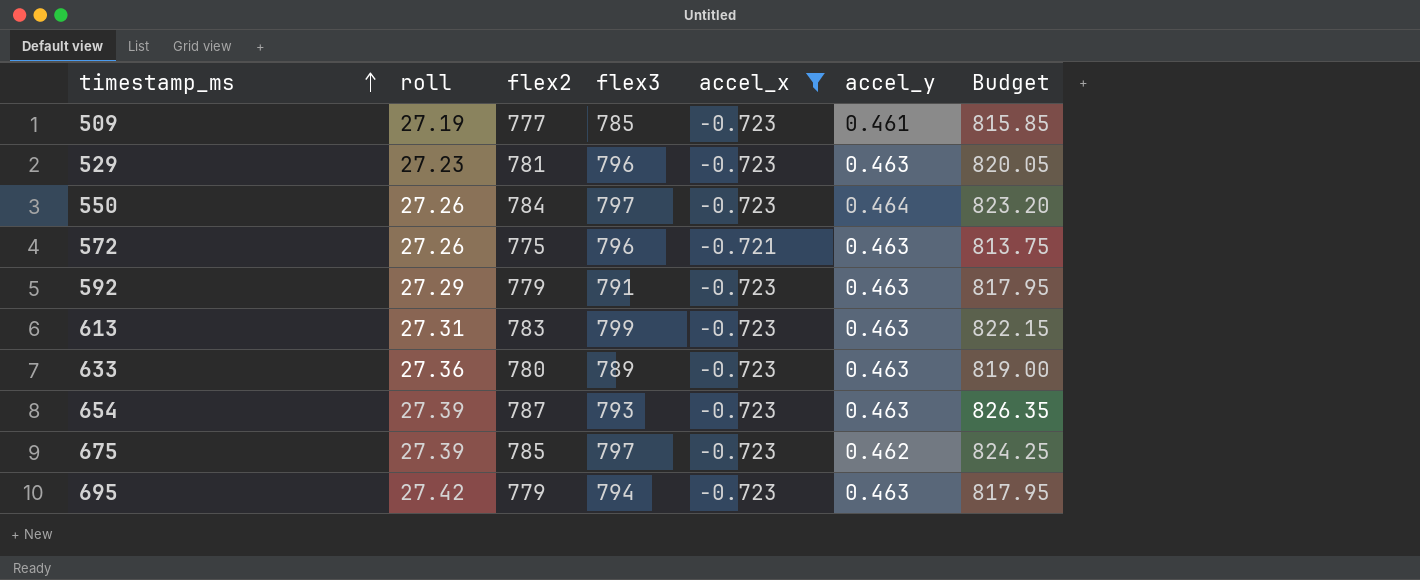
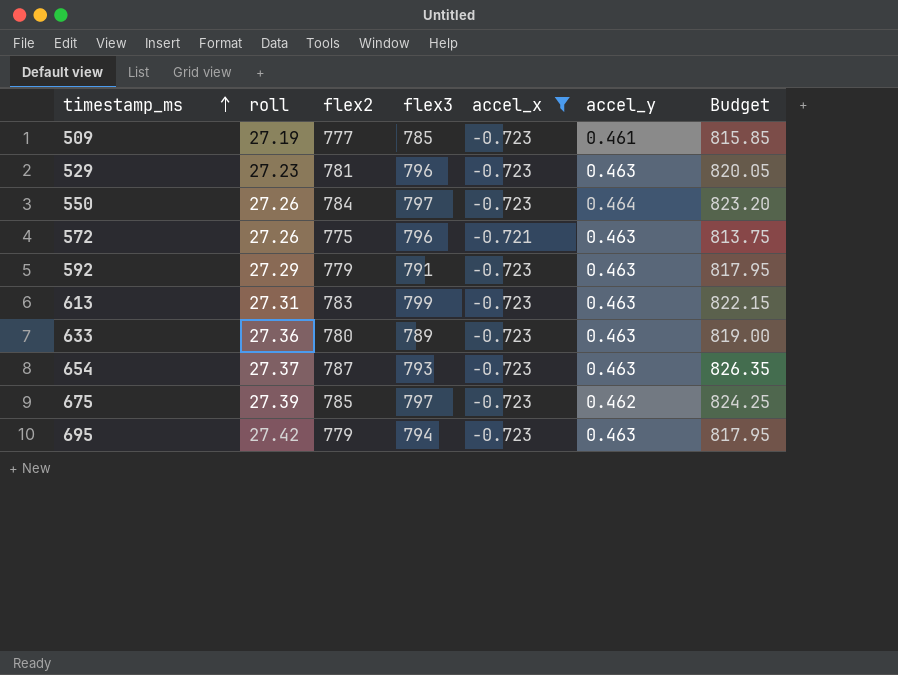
654 | roll: 27.39 -> 27.37

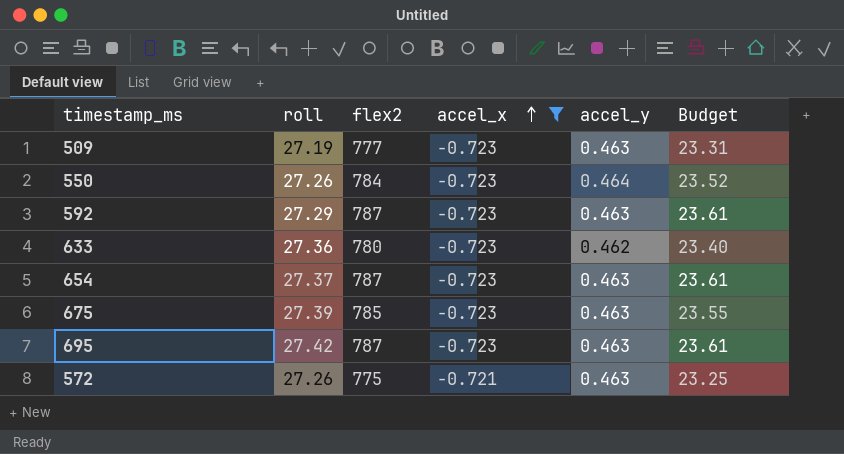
row order: timestamp_ms ascending -> accel_x ascending
column flex3 | position: 4 -> none
column Budget | formula: [flex2] * 1.05 -> [flex2] * 0.03
row 529: 27.23 | 781 | 796 | -0.723 | 0.463 | 820.05 -> none
row 613: 27.31 | 783 | 799 | -0.723 | 0.463 | 822.15 -> none
509 | accel_y: 0.461 -> 0.463
592 | flex2: 779 -> 787
633 | accel_y: 0.463 -> 0.462
675 | accel_y: 0.462 -> 0.463
695 | flex2: 779 -> 787

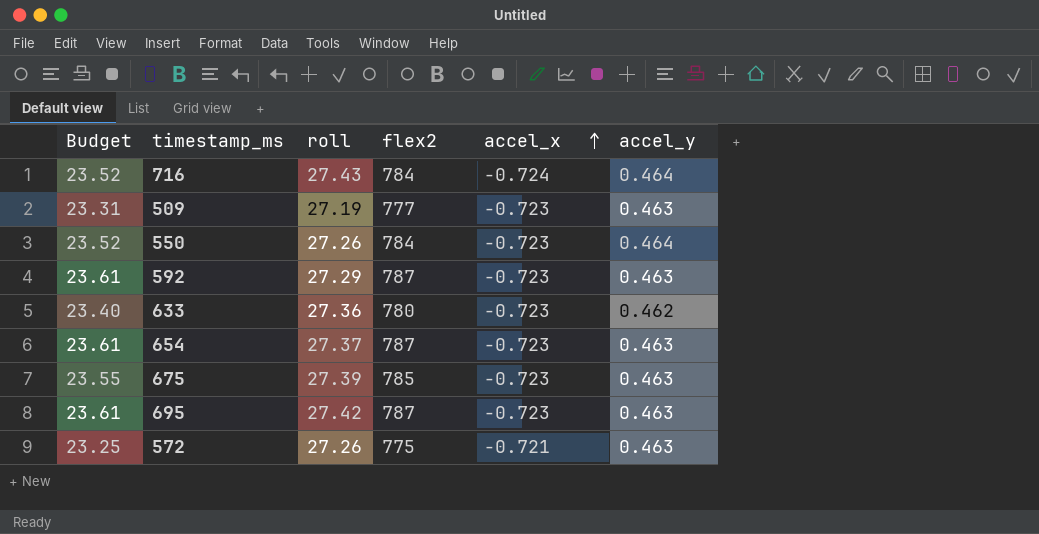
filter: accel_x != -0.724 -> none
column Budget | position: 6 -> 1

